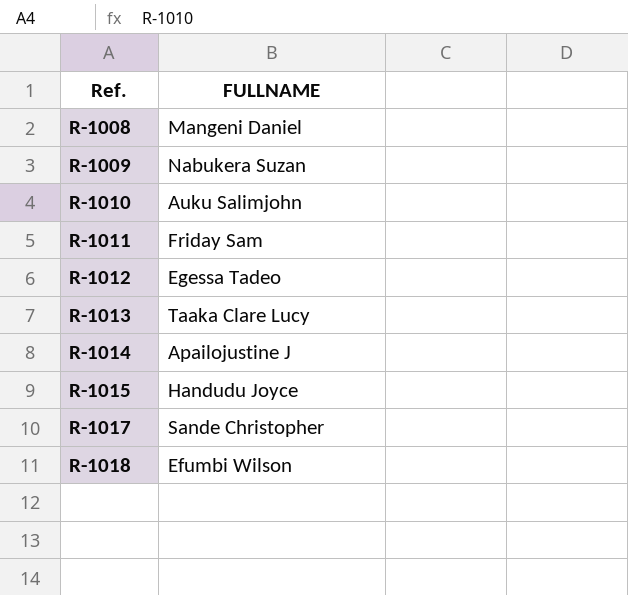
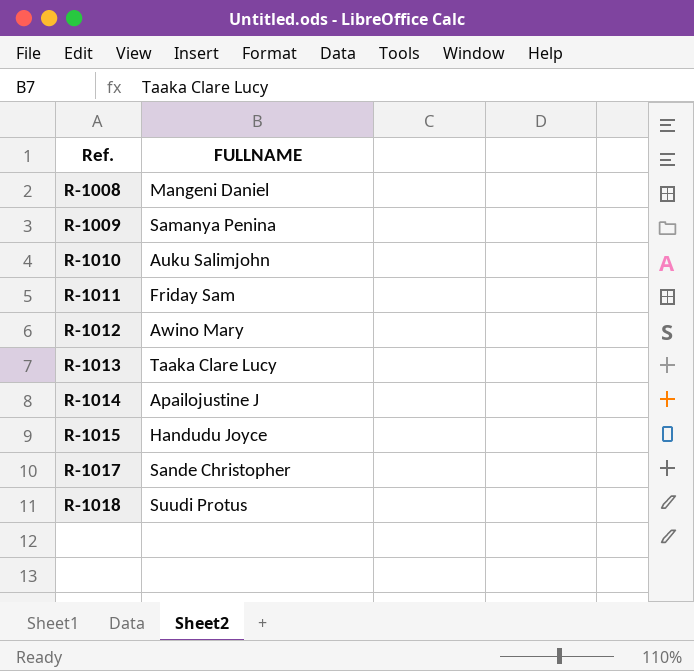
R-1009 | FULLNAME: Nabukera Suzan -> Samanya Penina
R-1012 | FULLNAME: Egessa Tadeo -> Awino Mary
R-1018 | FULLNAME: Efumbi Wilson -> Suudi Protus

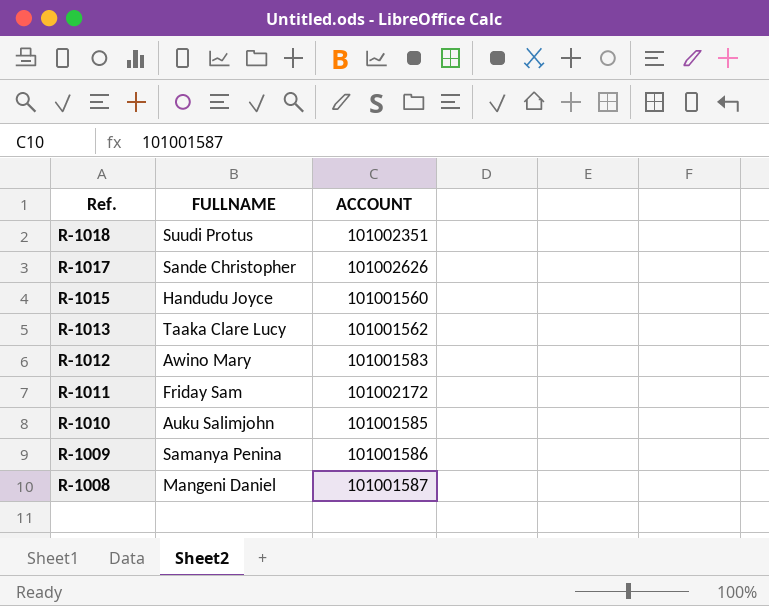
row order: Ref. ascending -> Ref. descending
column ACCOUNT | position: none -> 3
row R-1014: Apailojustine J -> none

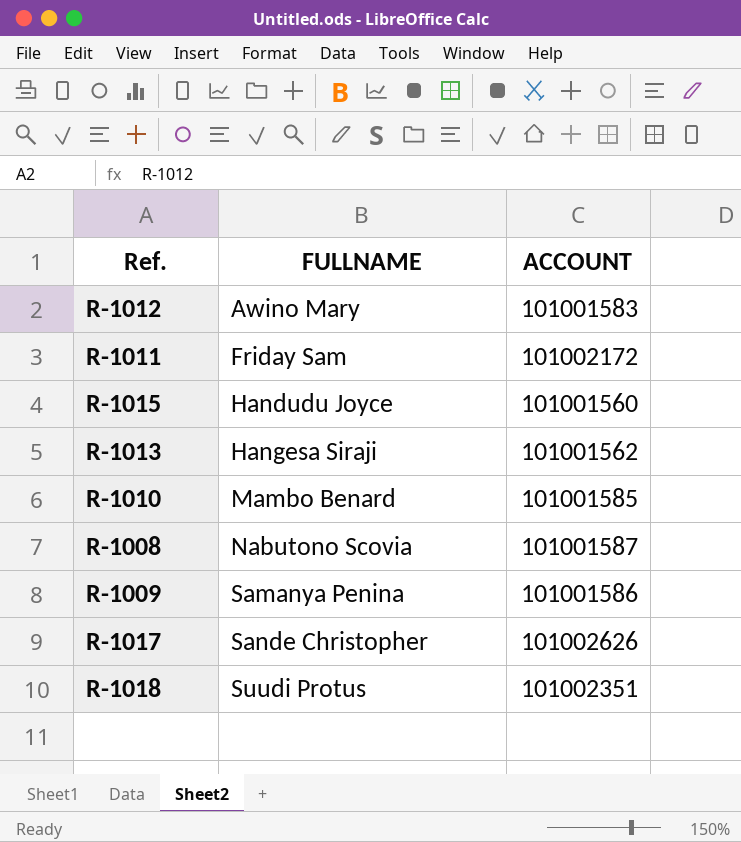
row order: Ref. descending -> FULLNAME ascending
R-1013 | FULLNAME: Taaka Clare Lucy -> Hangesa Siraji
R-1010 | FULLNAME: Auku Salimjohn -> Mambo Benard
R-1008 | FULLNAME: Mangeni Daniel -> Nabutono Scovia

